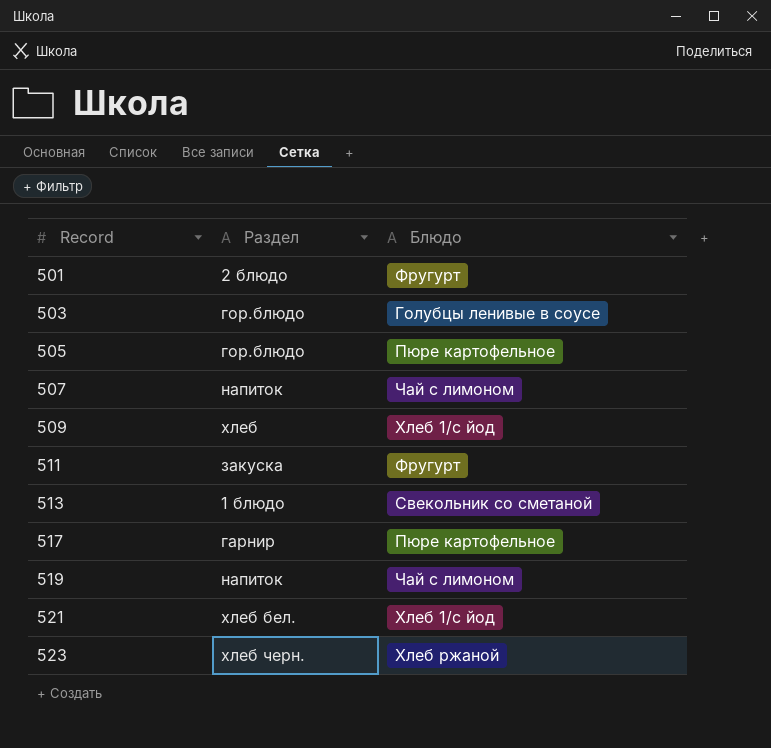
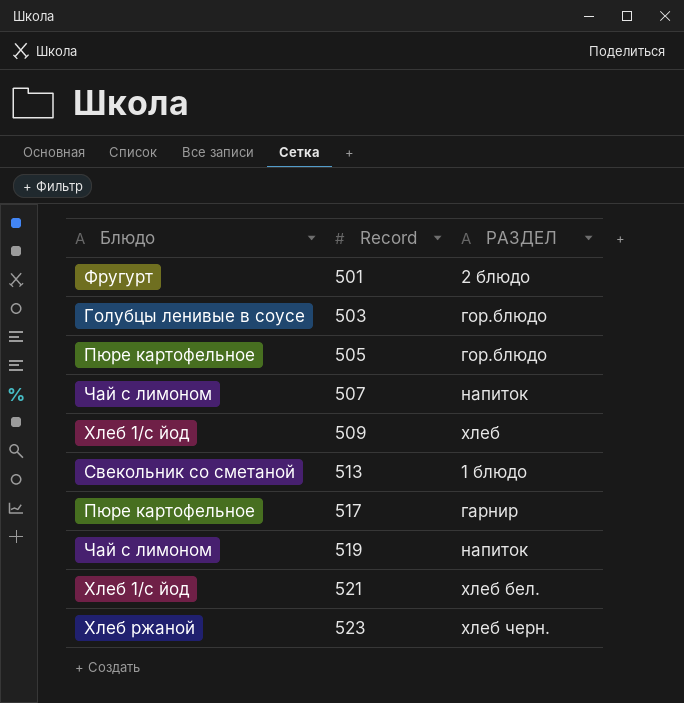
column Блюдо | position: 3 -> 1
column name: Раздел -> РАЗДЕЛ
row 511: закуска | Фругурт -> none

